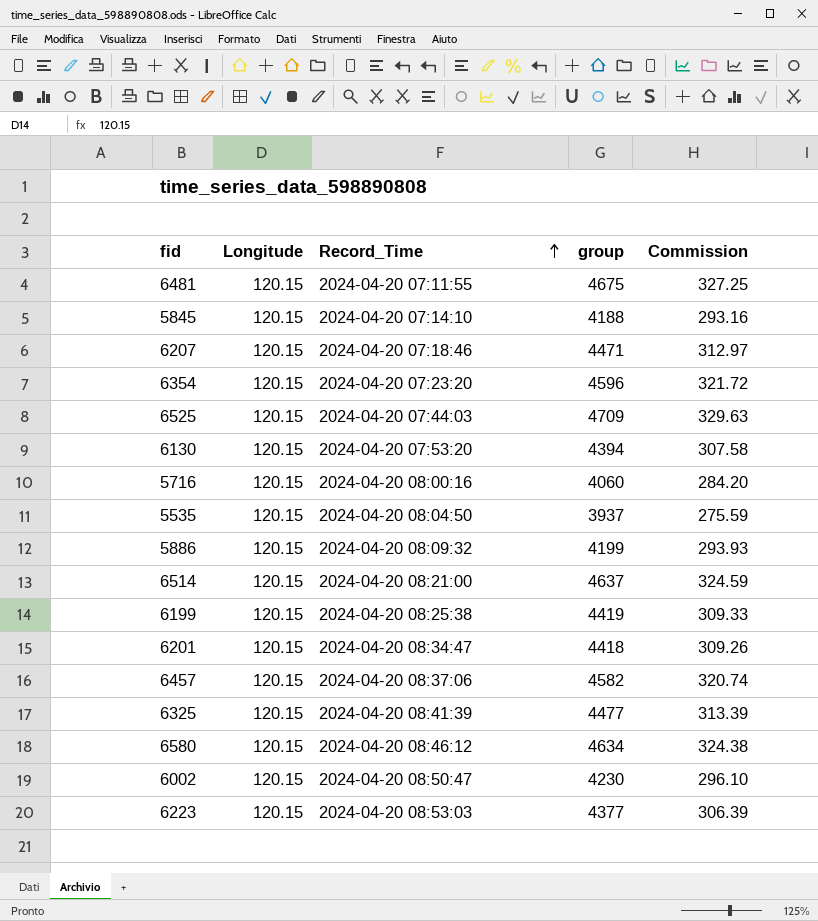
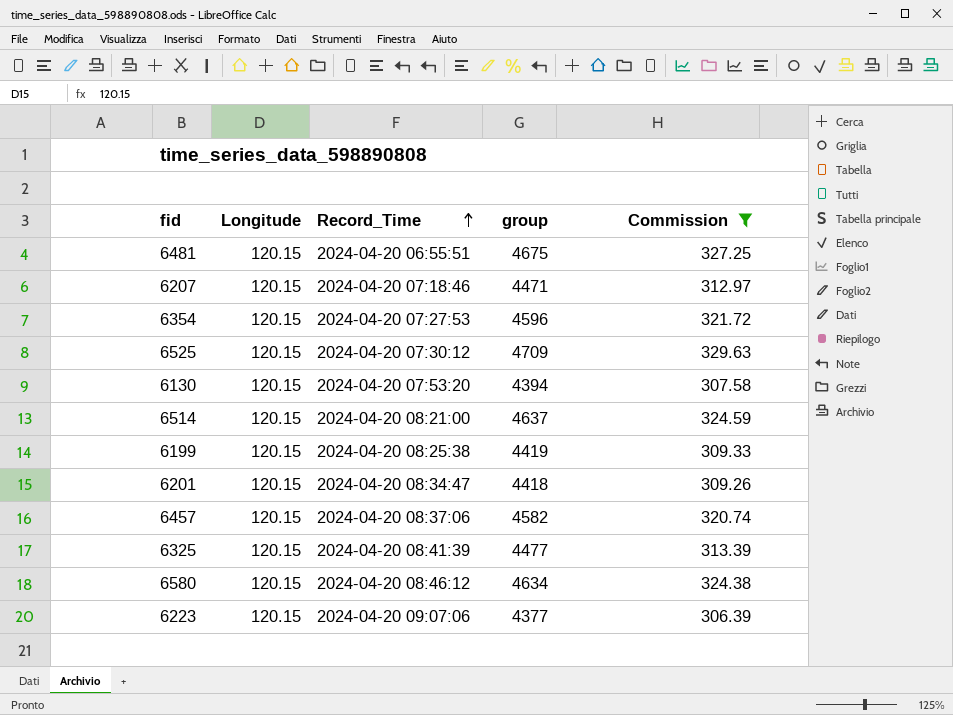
filter: none -> Commission >= 306.39
6481 | Record_Time: 2024-04-20 07:11:55 -> 2024-04-20 06:55:51
6354 | Record_Time: 2024-04-20 07:23:20 -> 2024-04-20 07:27:53
6525 | Record_Time: 2024-04-20 07:44:03 -> 2024-04-20 07:30:12
6223 | Record_Time: 2024-04-20 08:53:03 -> 2024-04-20 09:07:06

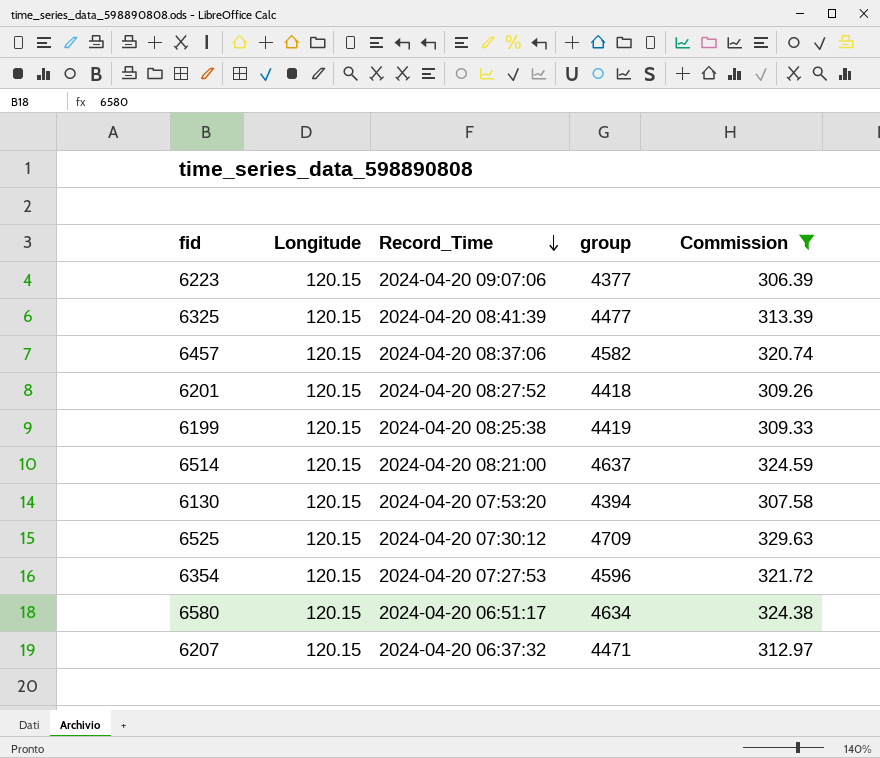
row order: Record_Time ascending -> Record_Time descending
row 6481: 120.15 | 2024-04-20 06:55:51 | 4675 | 327.25 -> none
6201 | Record_Time: 2024-04-20 08:34:47 -> 2024-04-20 08:27:52
6580 | Record_Time: 2024-04-20 08:46:12 -> 2024-04-20 06:51:17
6207 | Record_Time: 2024-04-20 07:18:46 -> 2024-04-20 06:37:32

